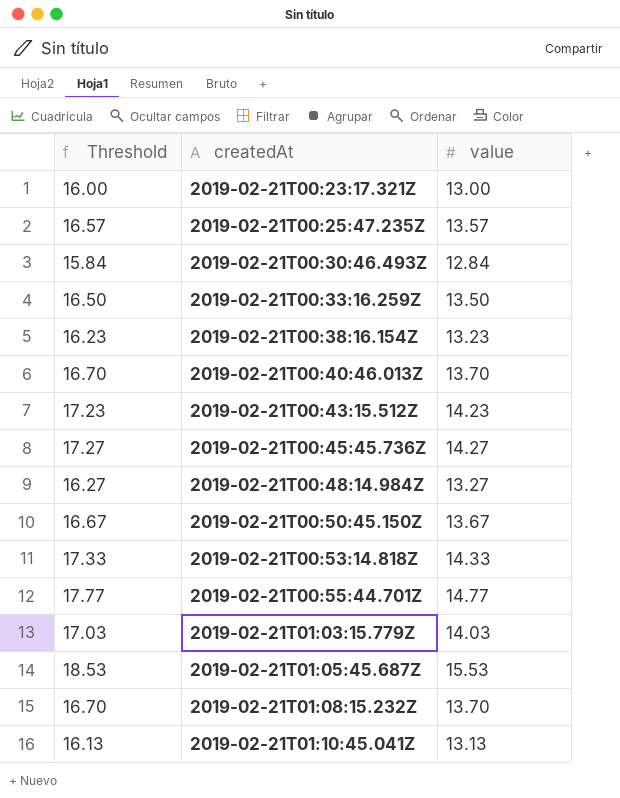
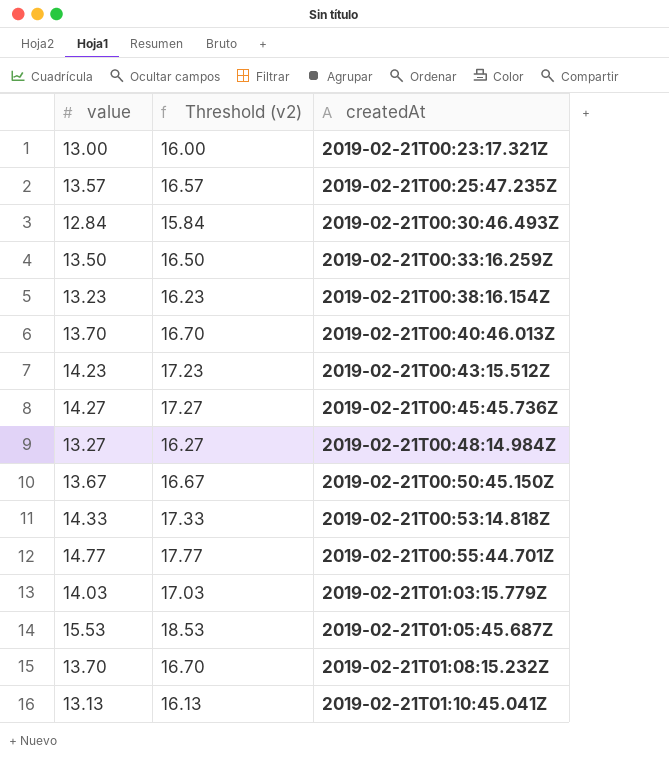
column value | position: 3 -> 1
column name: Threshold -> Threshold (v2)

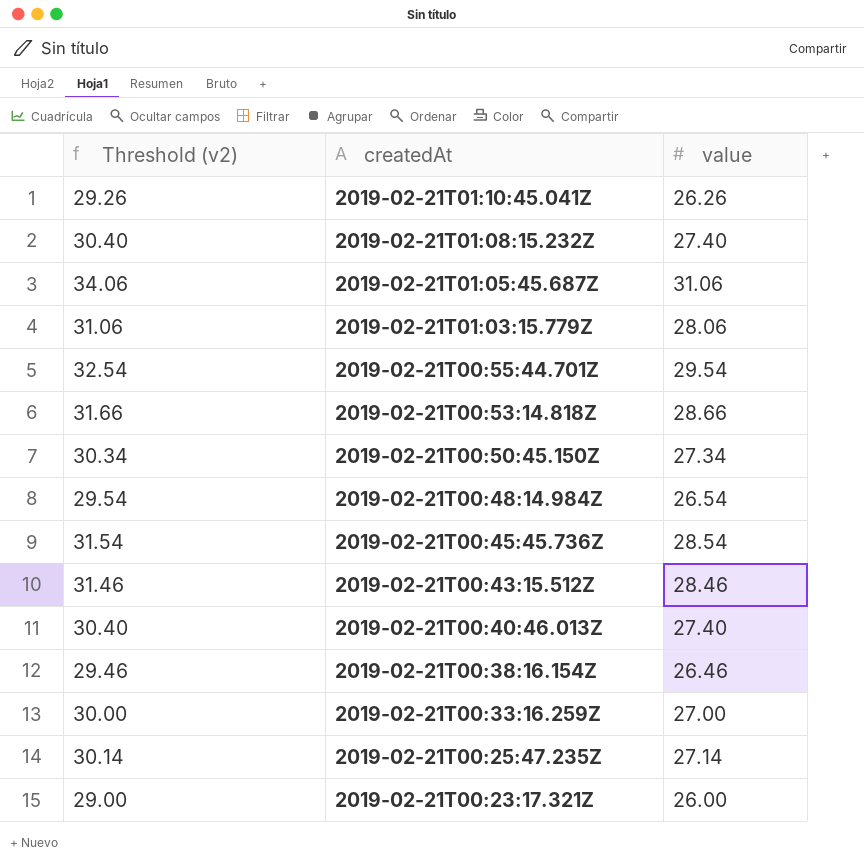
row order: createdAt ascending -> createdAt descending
column value | position: 1 -> 3
row 2019-02-21T00:30:46.493Z: 12.84 | 15.84 -> none
2019-02-21T01:10:45.041Z | Threshold (v2): 16.13 -> 29.26
2019-02-21T01:10:45.041Z | value: 13.13 -> 26.26
2019-02-21T01:08:15.232Z | Threshold (v2): 16.70 -> 30.40
2019-02-21T01:08:15.232Z | value: 13.70 -> 27.40
2019-02-21T01:05:45.687Z | Threshold (v2): 18.53 -> 34.06
2019-02-21T01:05:45.687Z | value: 15.53 -> 31.06
2019-02-21T01:03:15.779Z | Threshold (v2): 17.03 -> 31.06
2019-02-21T01:03:15.779Z | value: 14.03 -> 28.06
2019-02-21T00:55:44.701Z | Threshold (v2): 17.77 -> 32.54
2019-02-21T00:55:44.701Z | value: 14.77 -> 29.54
2019-02-21T00:53:14.818Z | Threshold (v2): 17.33 -> 31.66
2019-02-21T00:53:14.818Z | value: 14.33 -> 28.66
2019-02-21T00:50:45.150Z | Threshold (v2): 16.67 -> 30.34
2019-02-21T00:50:45.150Z | value: 13.67 -> 27.34
2019-02-21T00:48:14.984Z | Threshold (v2): 16.27 -> 29.54
2019-02-21T00:48:14.984Z | value: 13.27 -> 26.54
2019-02-21T00:45:45.736Z | Threshold (v2): 17.27 -> 31.54
2019-02-21T00:45:45.736Z | value: 14.27 -> 28.54
2019-02-21T00:43:15.512Z | Threshold (v2): 17.23 -> 31.46
2019-02-21T00:43:15.512Z | value: 14.23 -> 28.46
2019-02-21T00:40:46.013Z | Threshold (v2): 16.70 -> 30.40
2019-02-21T00:40:46.013Z | value: 13.70 -> 27.40
2019-02-21T00:38:16.154Z | Threshold (v2): 16.23 -> 29.46
2019-02-21T00:38:16.154Z | value: 13.23 -> 26.46
2019-02-21T00:33:16.259Z | Threshold (v2): 16.50 -> 30.00
2019-02-21T00:33:16.259Z | value: 13.50 -> 27.00
2019-02-21T00:25:47.235Z | Threshold (v2): 16.57 -> 30.14
2019-02-21T00:25:47.235Z | value: 13.57 -> 27.14
2019-02-21T00:23:17.321Z | Threshold (v2): 16.00 -> 29.00
2019-02-21T00:23:17.321Z | value: 13.00 -> 26.00

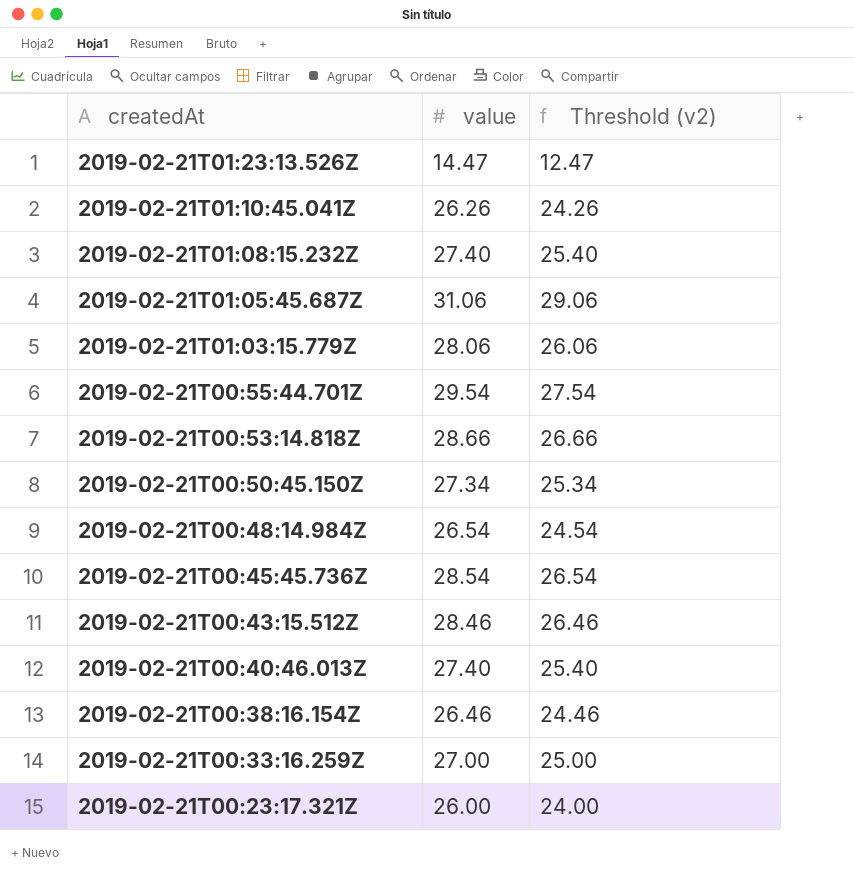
column Threshold (v2) | formula: [value] + 3 -> [value] - 2
column Threshold (v2) | position: 1 -> 3
row 2019-02-21T00:25:47.235Z: 30.14 | 27.14 -> none
row 2019-02-21T01:23:13.526Z: none -> 14.47 | 12.47

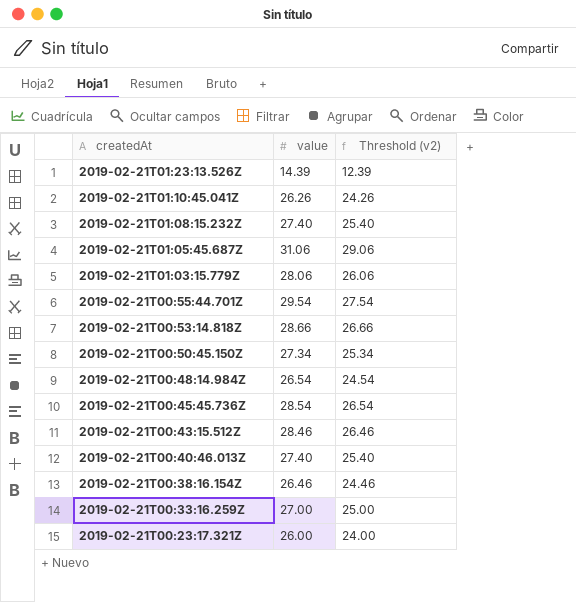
2019-02-21T01:23:13.526Z | value: 14.47 -> 14.39
2019-02-21T01:23:13.526Z | Threshold (v2): 12.47 -> 12.39

